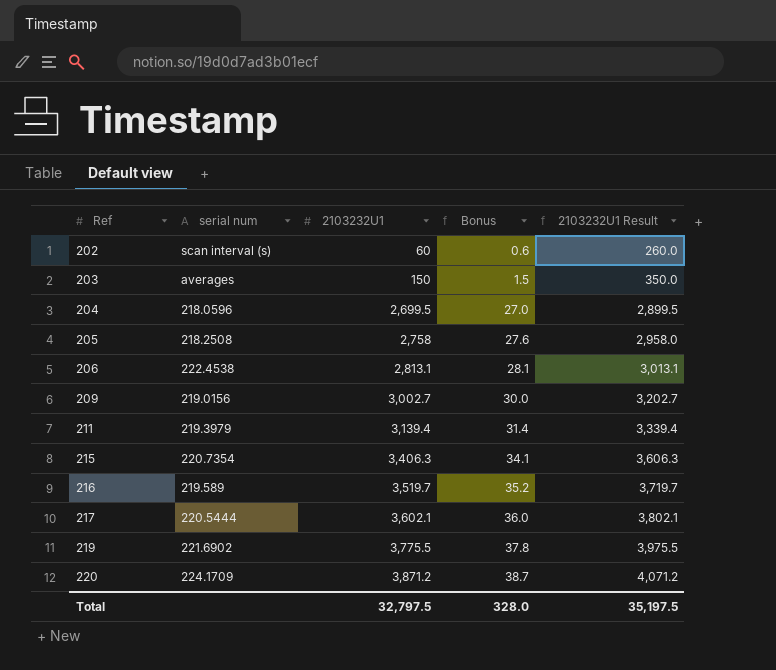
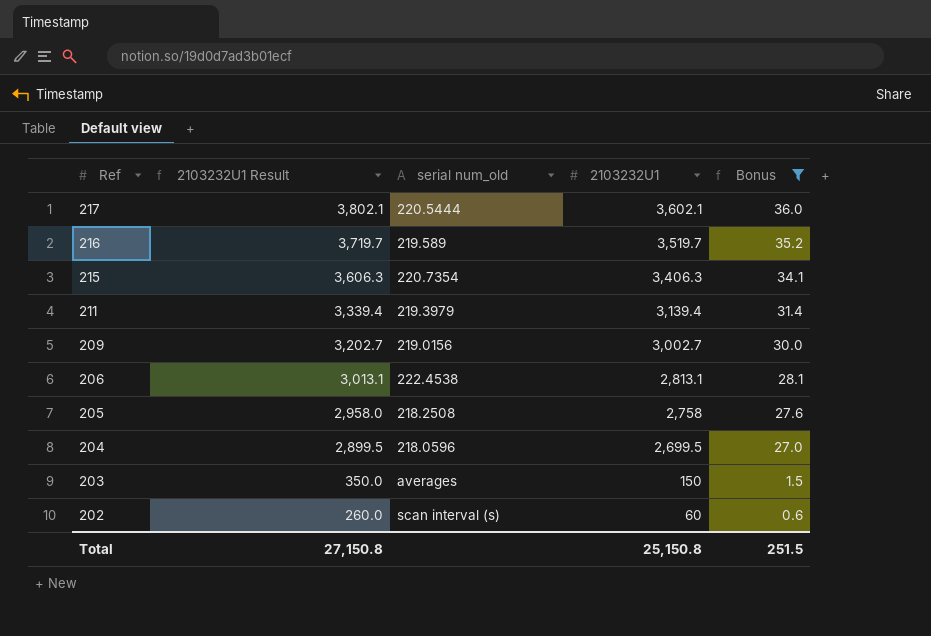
filter: none -> Bonus <= 36.0
row order: Ref ascending -> Ref descending
column 2103232U1 Result | position: 5 -> 2
column name: serial num -> serial num_old
Total | 2103232U1 Result: 35,197.5 -> 27,150.8
Total | 2103232U1: 32,797.5 -> 25,150.8
Total | Bonus: 328.0 -> 251.5

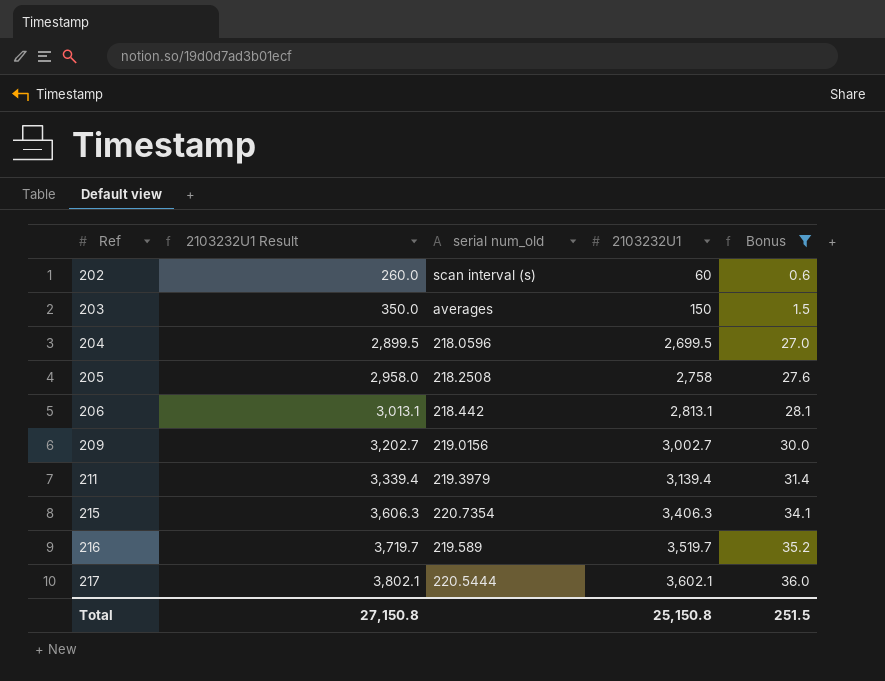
row order: Ref descending -> Ref ascending
206 | serial num_old: 222.4538 -> 218.442

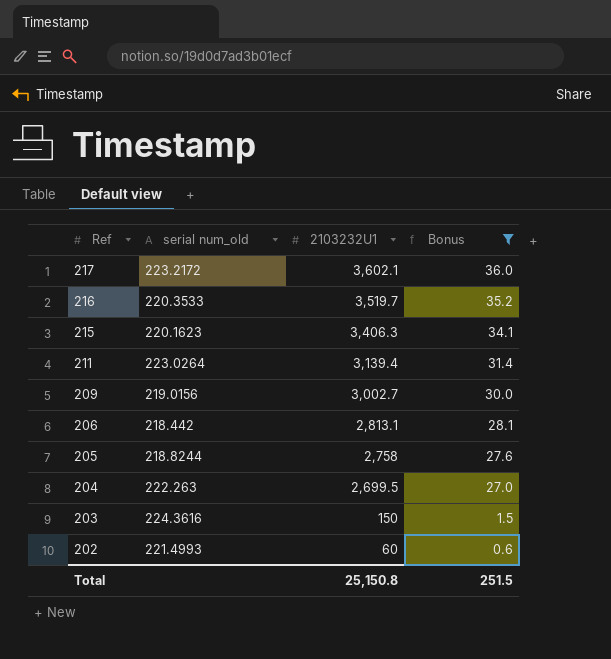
row order: Ref ascending -> Ref descending
column 2103232U1 Result | formula: [2103232U1] + 200 -> none
217 | serial num_old: 220.5444 -> 223.2172
216 | serial num_old: 219.589 -> 220.3533
215 | serial num_old: 220.7354 -> 220.1623
211 | serial num_old: 219.3979 -> 223.0264
205 | serial num_old: 218.2508 -> 218.8244
204 | serial num_old: 218.0596 -> 222.263
203 | serial num_old: averages -> 224.3616
202 | serial num_old: scan interval (s) -> 221.4993

